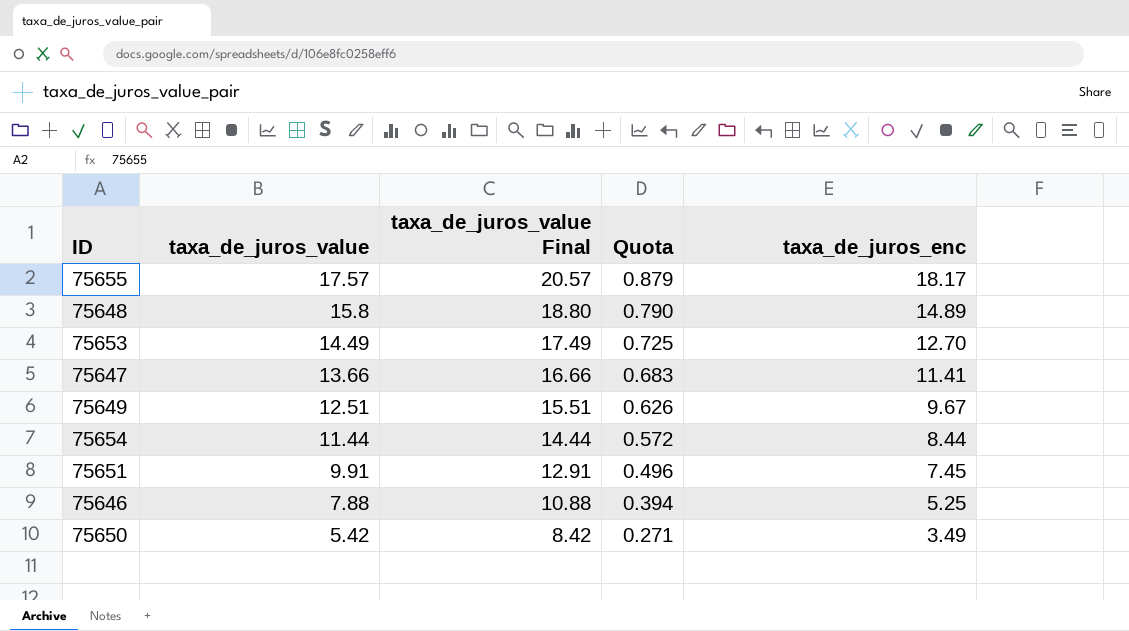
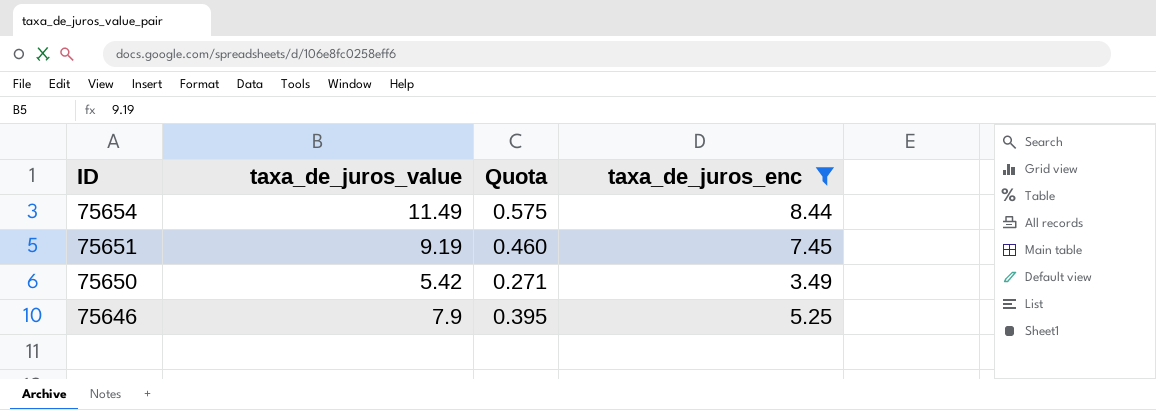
filter: none -> taxa_de_juros_enc <= 8.44
row order: taxa_de_juros_value descending -> ID descending
column taxa_de_juros_value Final | formula: [taxa_de_juros_value] + 3 -> none
75654 | taxa_de_juros_value: 11.44 -> 11.49
75654 | Quota: 0.572 -> 0.575
75651 | taxa_de_juros_value: 9.91 -> 9.19
75651 | Quota: 0.496 -> 0.460
75646 | taxa_de_juros_value: 7.88 -> 7.9
75646 | Quota: 0.394 -> 0.395

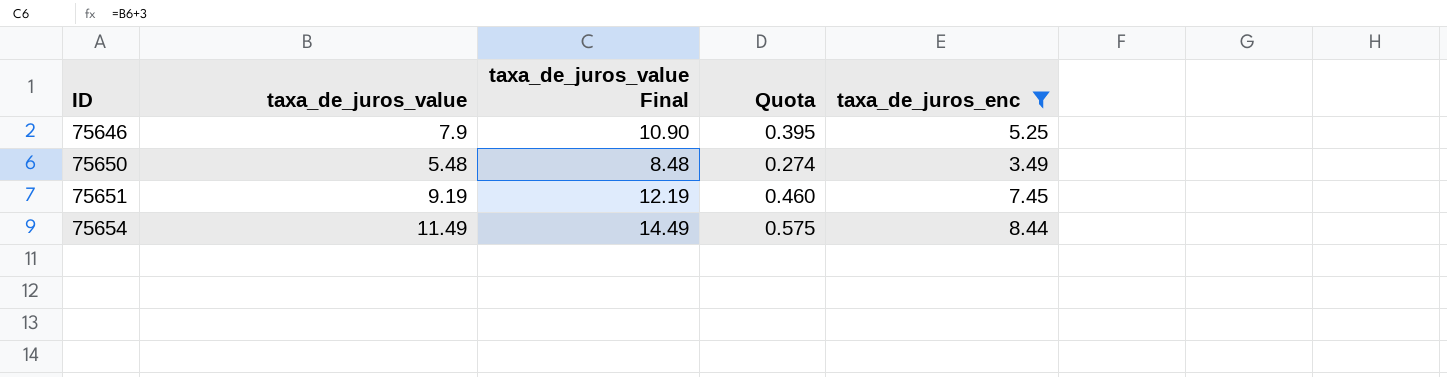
row order: ID descending -> ID ascending
column taxa_de_juros_value Final | formula: none -> [taxa_de_juros_value] + 3
75650 | taxa_de_juros_value: 5.42 -> 5.48
75650 | Quota: 0.271 -> 0.274

